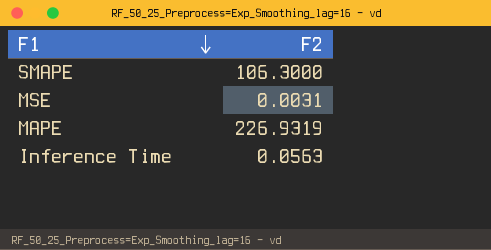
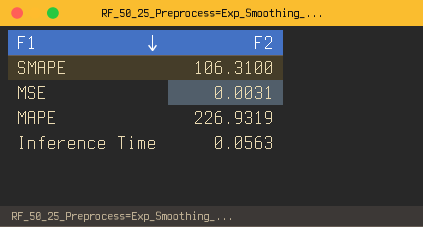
SMAPE | F2: 106.3000 -> 106.3100

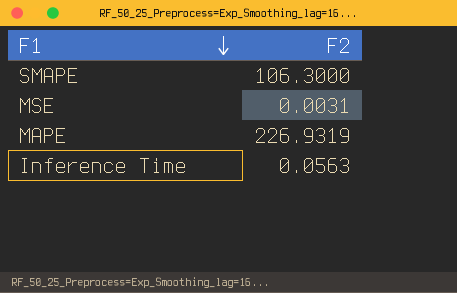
SMAPE | F2: 106.3100 -> 106.3000

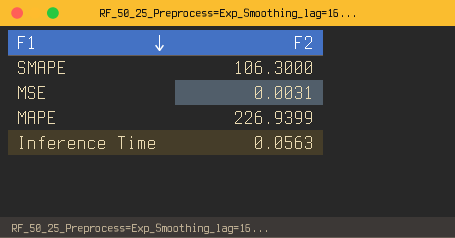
MAPE | F2: 226.9319 -> 226.9399

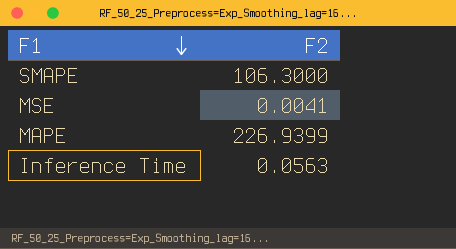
MSE | F2: 0.0031 -> 0.0041

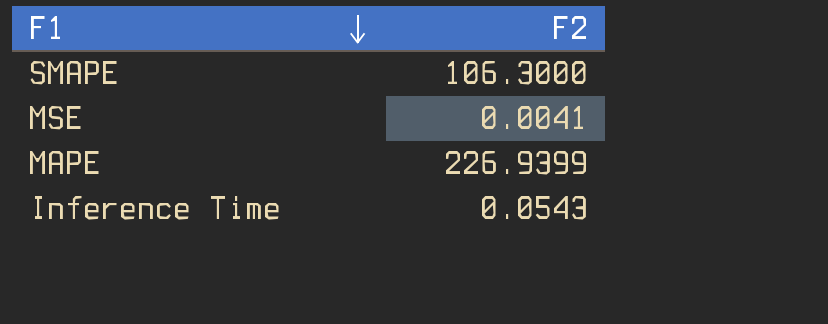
Inference Time | F2: 0.0563 -> 0.0543

